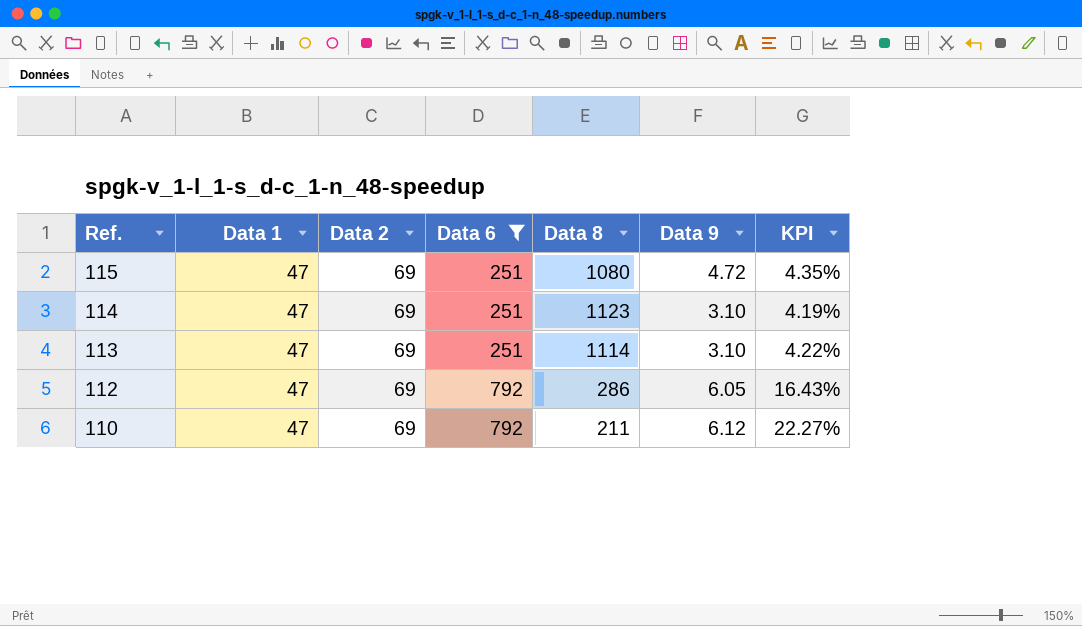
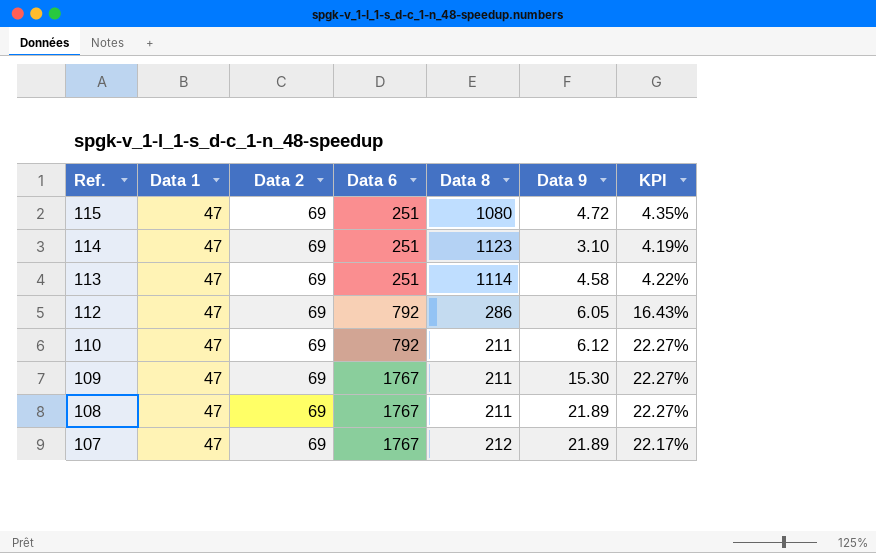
filter: Data 6 != 1767 -> none
113 | Data 9: 3.10 -> 4.58

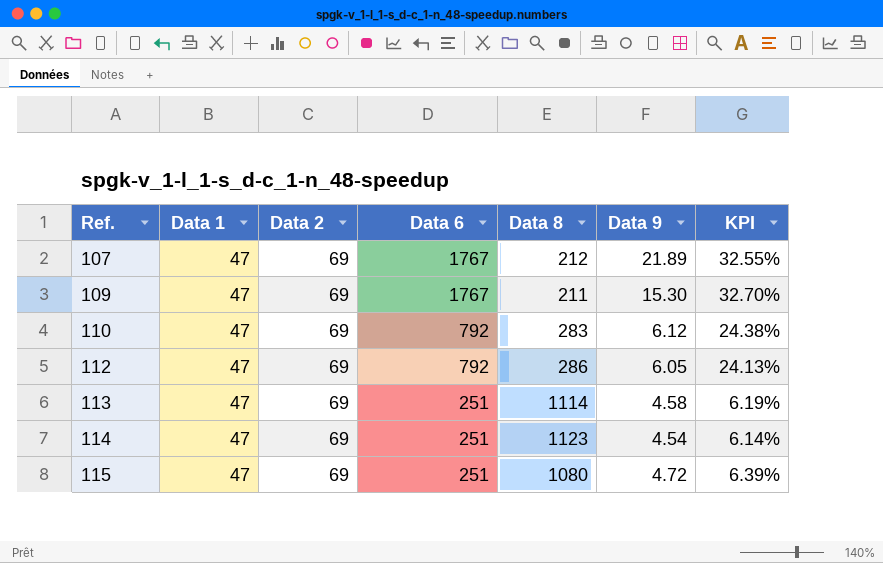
row order: Ref. descending -> Ref. ascending
column KPI | formula: [Data 1] / [Data 8] -> [Data 2] / [Data 8]
row 108: 47 | 69 | 1767 | 211 | 21.89 | 22.27% -> none
110 | Data 8: 211 -> 283
114 | Data 9: 3.10 -> 4.54

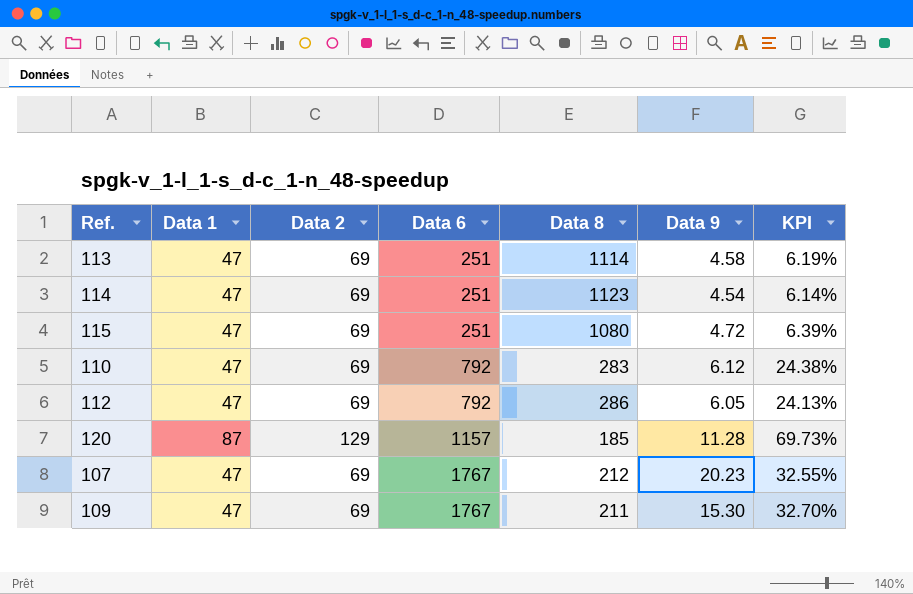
row order: Ref. ascending -> Data 6 ascending
row 120: none -> 87 | 129 | 1157 | 185 | 11.28 | 69.73%
107 | Data 9: 21.89 -> 20.23

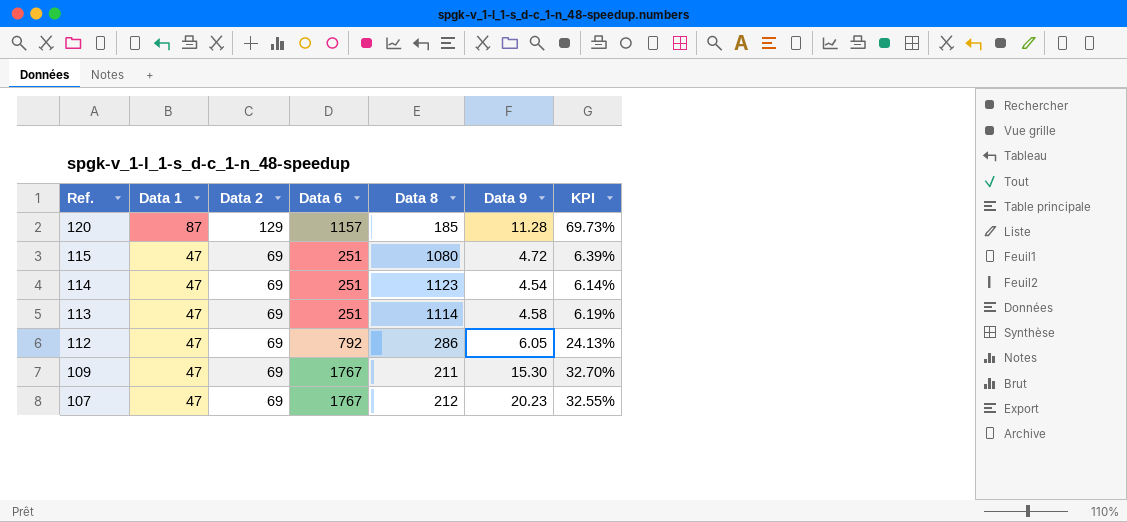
row order: Data 6 ascending -> Ref. descending
row 110: 47 | 69 | 792 | 283 | 6.12 | 24.38% -> none

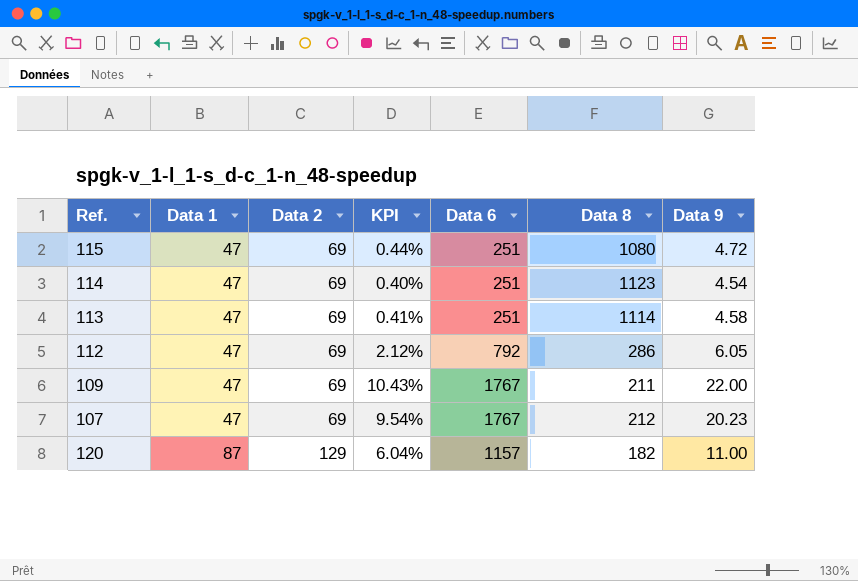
row order: Ref. descending -> Data 1 ascending
column KPI | formula: [Data 2] / [Data 8] -> [Data 9] / [Data 8]
column KPI | position: 7 -> 4
109 | Data 9: 15.30 -> 22.00
120 | Data 8: 185 -> 182
120 | Data 9: 11.28 -> 11.00

